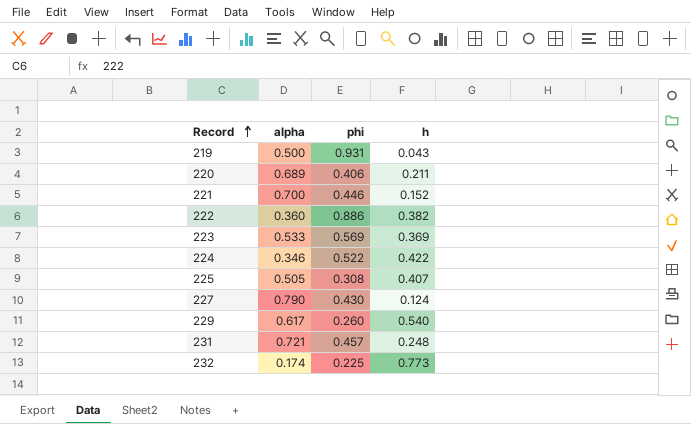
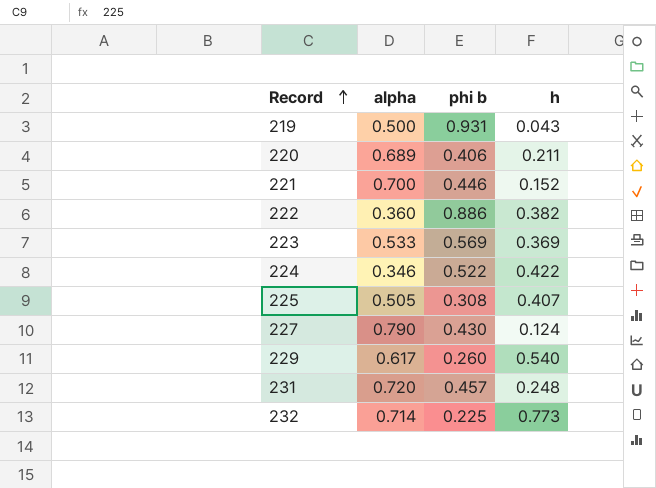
column name: phi -> phi b
231 | alpha: 0.721 -> 0.720
232 | alpha: 0.174 -> 0.714

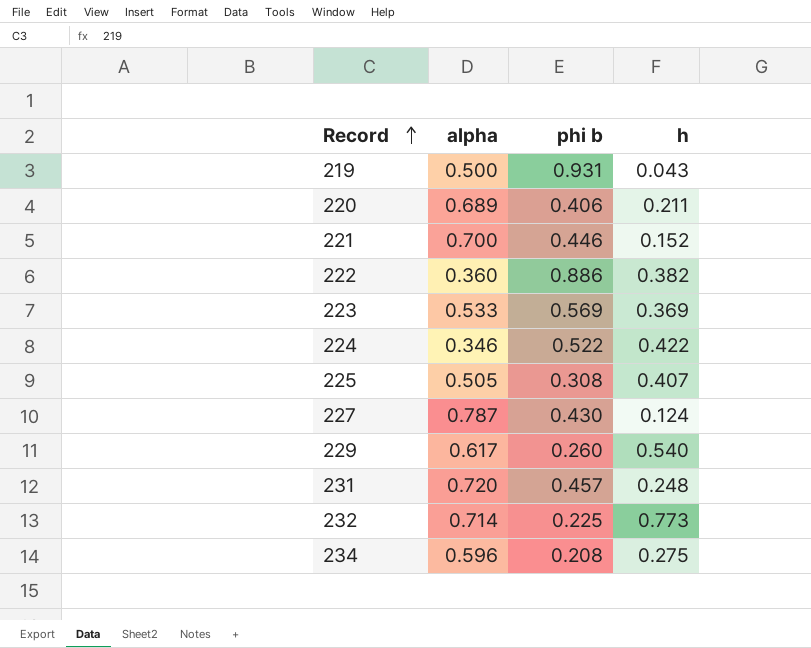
227 | alpha: 0.790 -> 0.787
row 234: none -> 0.596 | 0.208 | 0.275

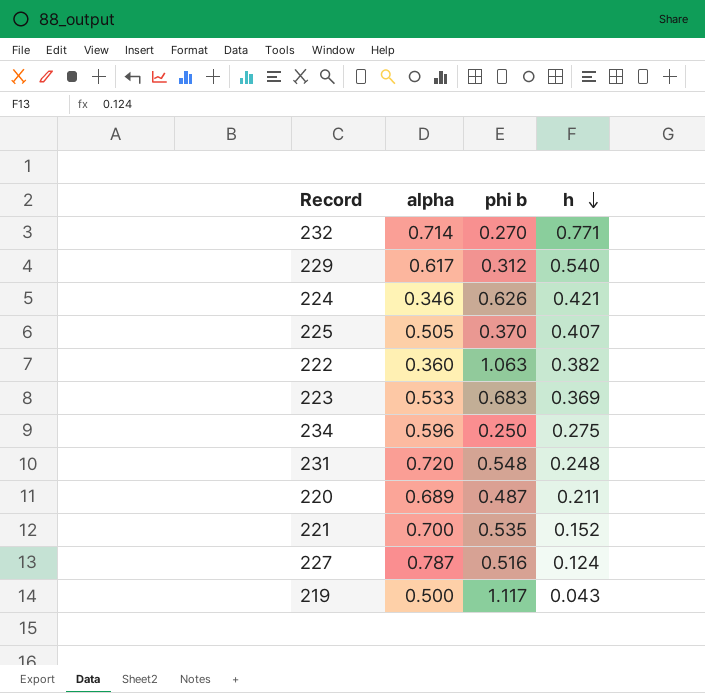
row order: Record ascending -> h descending
232 | phi b: 0.225 -> 0.270
232 | h: 0.773 -> 0.771
229 | phi b: 0.260 -> 0.312
224 | phi b: 0.522 -> 0.626
224 | h: 0.422 -> 0.421
225 | phi b: 0.308 -> 0.370
222 | phi b: 0.886 -> 1.063
223 | phi b: 0.569 -> 0.683
234 | phi b: 0.208 -> 0.250
231 | phi b: 0.457 -> 0.548
220 | phi b: 0.406 -> 0.487
221 | phi b: 0.446 -> 0.535
227 | phi b: 0.430 -> 0.516
219 | phi b: 0.931 -> 1.117

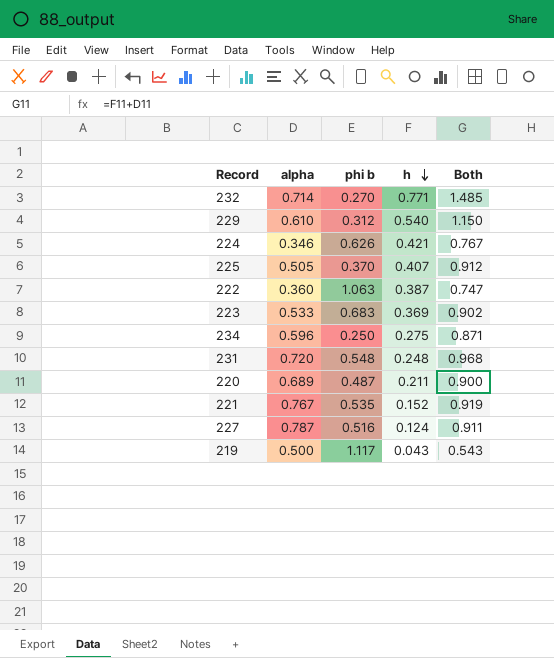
column Both | formula: none -> [alpha] + [h]
229 | alpha: 0.617 -> 0.610
222 | h: 0.382 -> 0.387
221 | alpha: 0.700 -> 0.767

